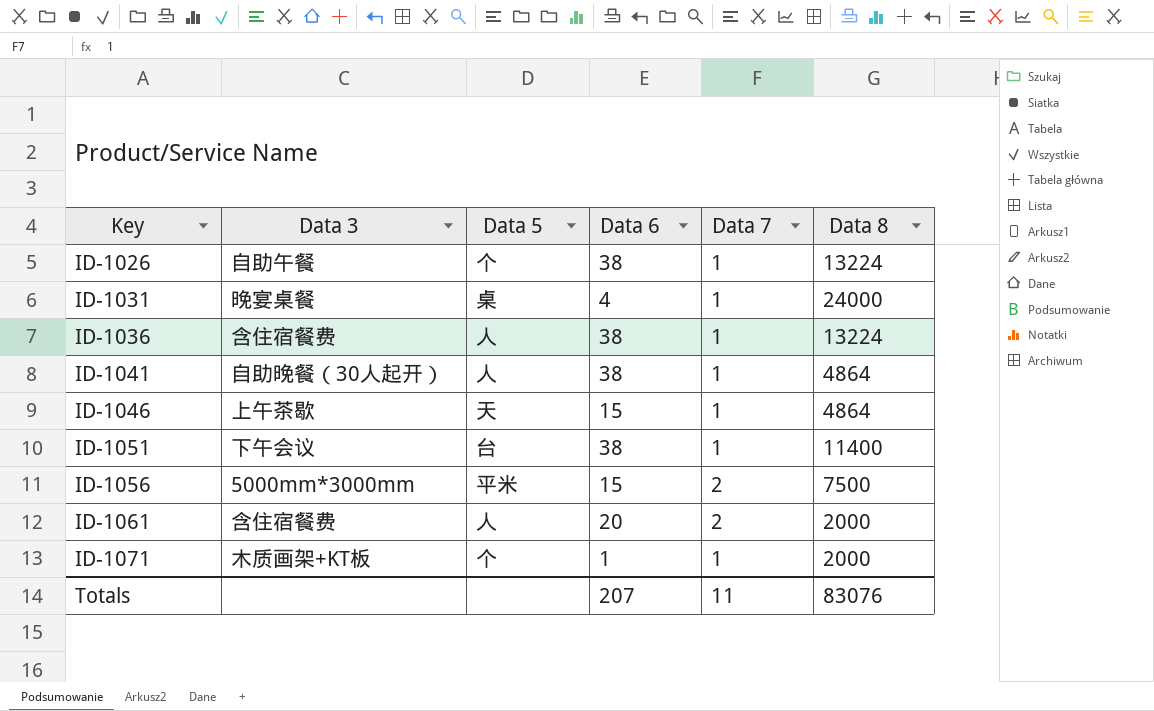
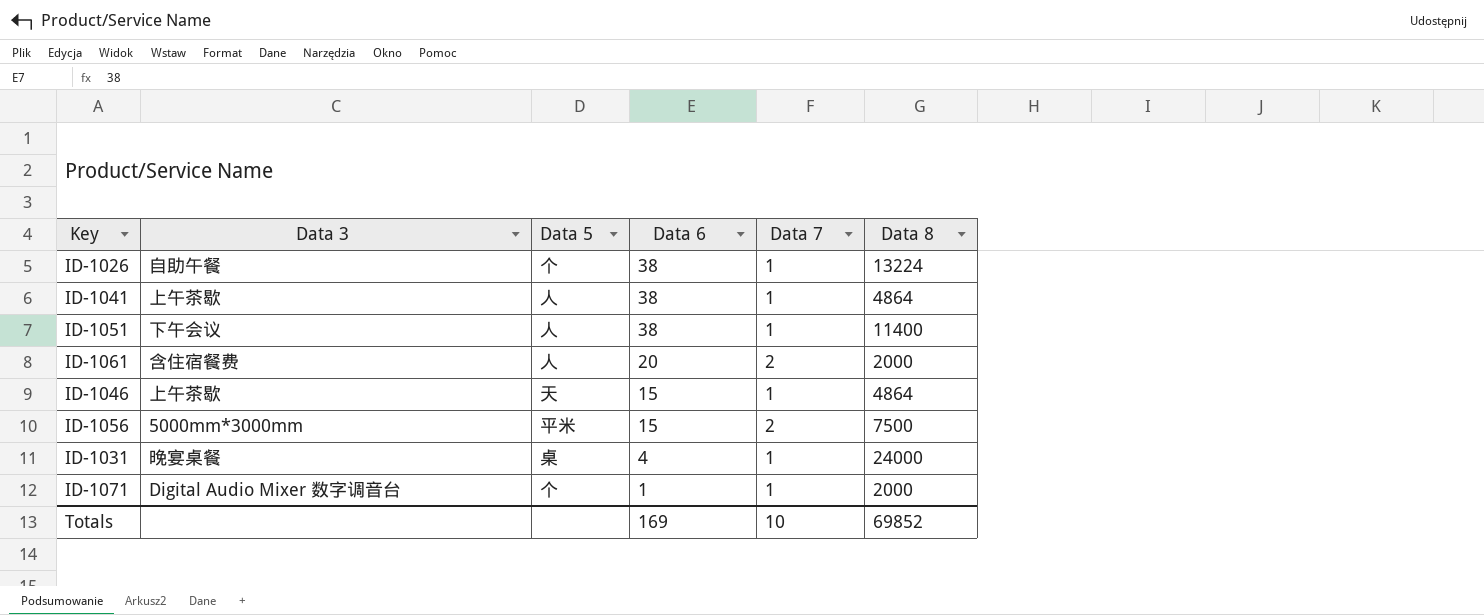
row order: Key ascending -> Data 6 descending
row ID-1036: 含住宿餐费 | 人 | 38 | 1 | 13224 -> none
ID-1041 | Data 3: 自助晚餐（30人起开） -> 上午茶歇
ID-1051 | Data 5: 台 -> 人
ID-1071 | Data 3: 木质画架+KT板 -> Digital Audio Mixer 数字调音台
Totals | Data 6: 207 -> 169
Totals | Data 7: 11 -> 10
Totals | Data 8: 83076 -> 69852

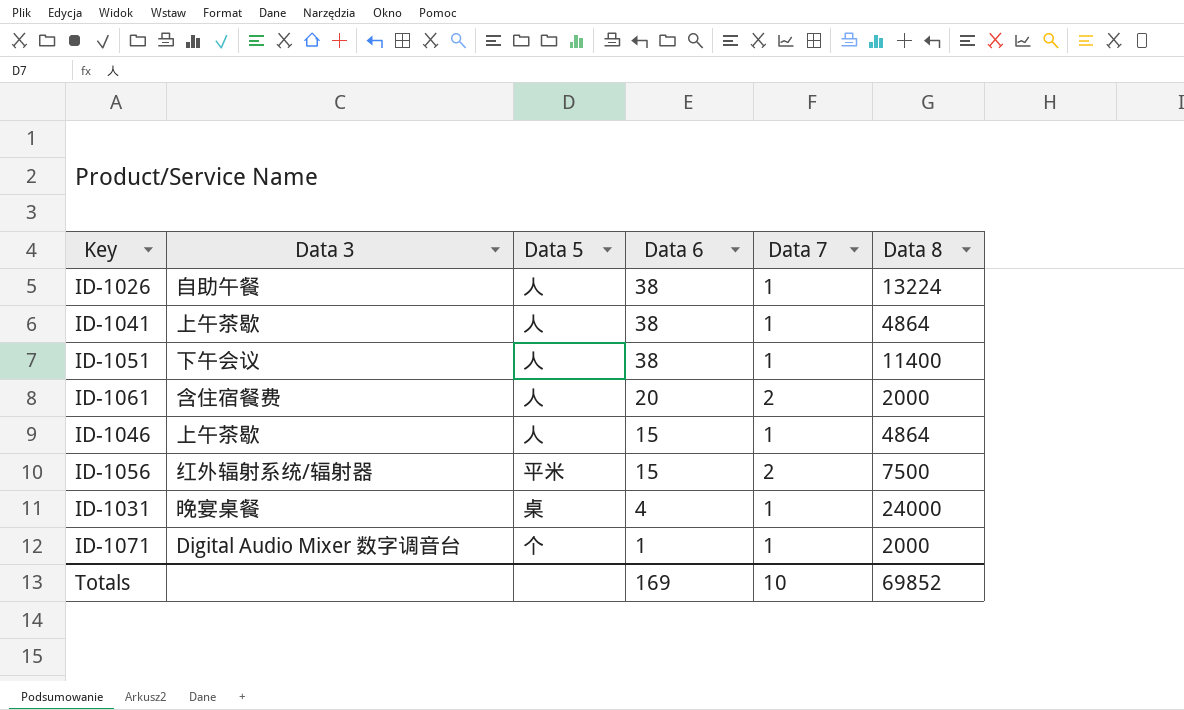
ID-1026 | Data 5: 个 -> 人
ID-1046 | Data 5: 天 -> 人
ID-1056 | Data 3: 5000mm*3000mm -> 红外辐射系统/辐射器

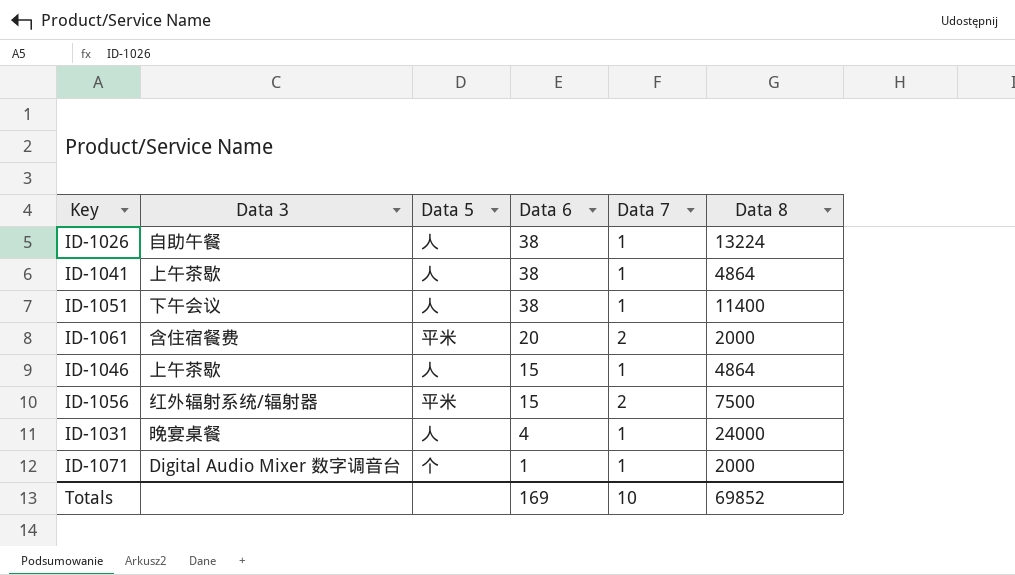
ID-1061 | Data 5: 人 -> 平米
ID-1031 | Data 5: 桌 -> 人

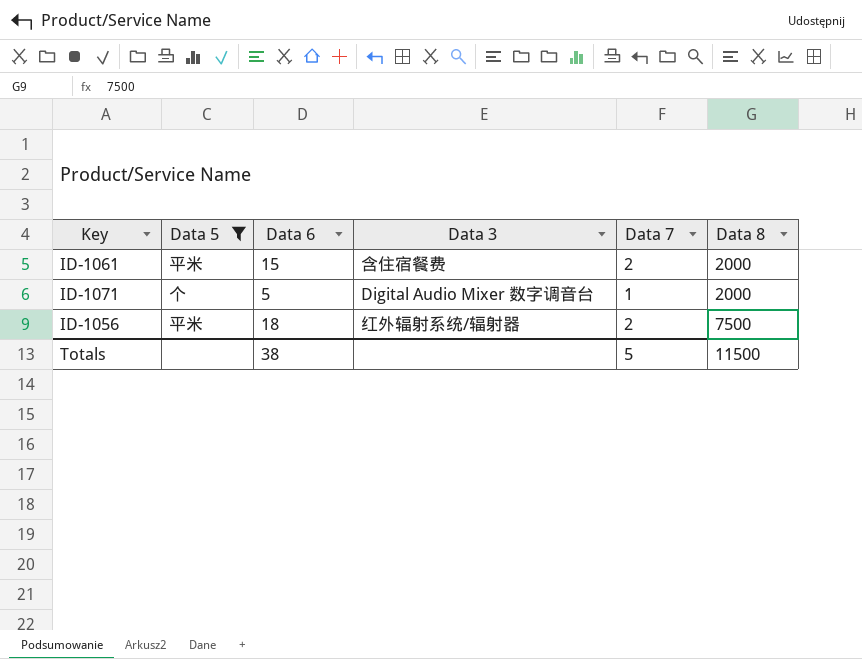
filter: none -> Data 5 != 人
row order: Data 6 descending -> Data 8 ascending
column Data 3 | position: 2 -> 4
ID-1061 | Data 6: 20 -> 15
ID-1071 | Data 6: 1 -> 5
ID-1056 | Data 6: 15 -> 18
Totals | Data 6: 169 -> 38
Totals | Data 7: 10 -> 5
Totals | Data 8: 69852 -> 11500

